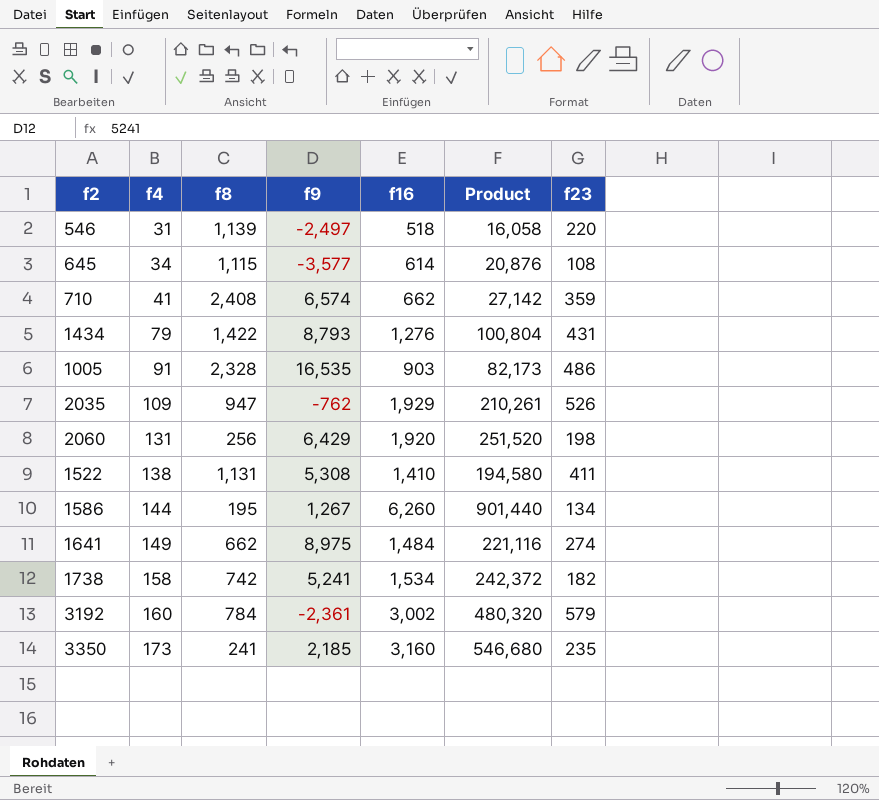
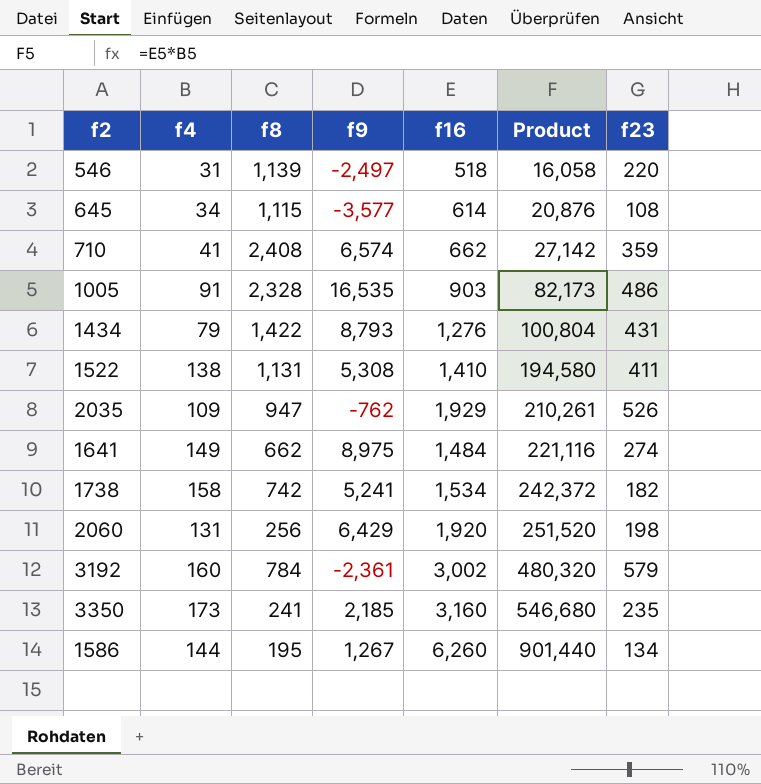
row order: f4 ascending -> Product ascending

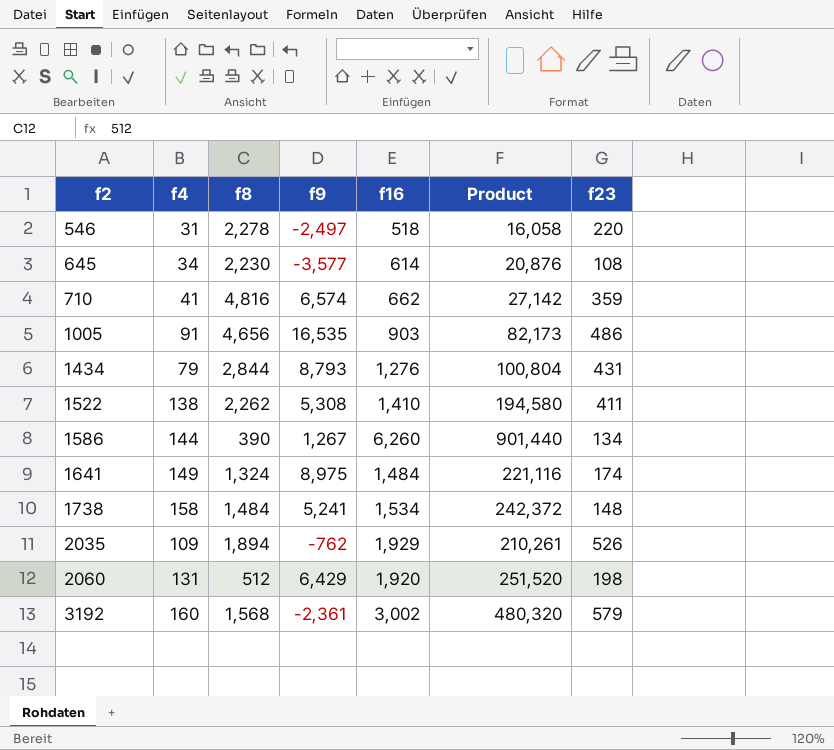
row order: Product ascending -> f2 ascending
row 3350: 173 | 241 | 2,185 | 3,160 | 546,680 | 235 -> none
546 | f8: 1,139 -> 2,278
645 | f8: 1,115 -> 2,230
710 | f8: 2,408 -> 4,816
1005 | f8: 2,328 -> 4,656
1434 | f8: 1,422 -> 2,844
1522 | f8: 1,131 -> 2,262
1586 | f8: 195 -> 390
1641 | f8: 662 -> 1,324
1641 | f23: 274 -> 174
1738 | f8: 742 -> 1,484
1738 | f23: 182 -> 148
2035 | f8: 947 -> 1,894
2060 | f8: 256 -> 512
3192 | f8: 784 -> 1,568

